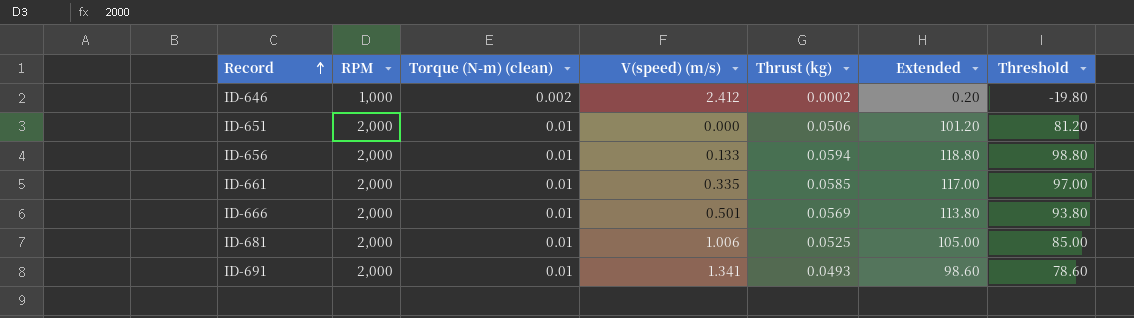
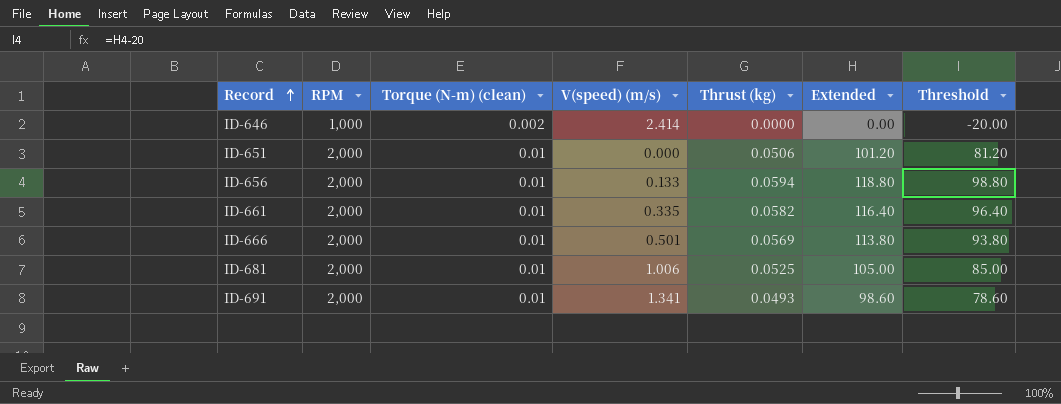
ID-646 | V(speed) (m/s): 2.412 -> 2.414
ID-646 | Thrust (kg): 0.0002 -> 0.0000
ID-646 | Extended: 0.20 -> 0.00
ID-646 | Threshold: -19.80 -> -20.00
ID-661 | Thrust (kg): 0.0585 -> 0.0582
ID-661 | Extended: 117.00 -> 116.40
ID-661 | Threshold: 97.00 -> 96.40

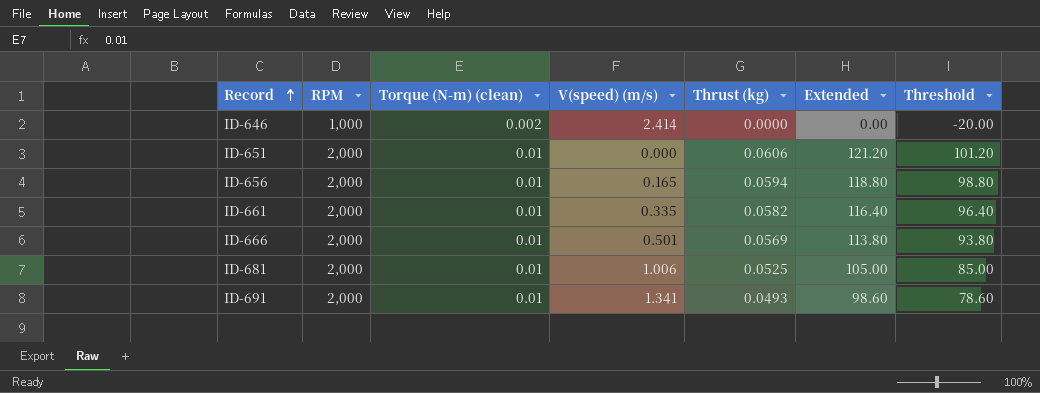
ID-651 | Thrust (kg): 0.0506 -> 0.0606
ID-651 | Extended: 101.20 -> 121.20
ID-651 | Threshold: 81.20 -> 101.20
ID-656 | V(speed) (m/s): 0.133 -> 0.165

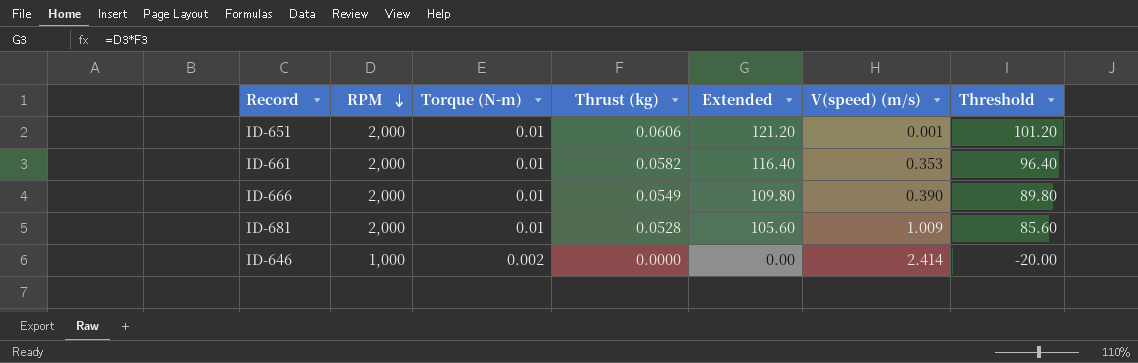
row order: Record ascending -> RPM descending
column name: Torque (N-m) (clean) -> Torque (N-m)
column V(speed) (m/s) | position: 4 -> 6
row ID-656: 2,000 | 0.01 | 0.165 | 0.0594 | 118.80 | 98.80 -> none
row ID-691: 2,000 | 0.01 | 1.341 | 0.0493 | 98.60 | 78.60 -> none
ID-651 | V(speed) (m/s): 0.000 -> 0.001
ID-661 | V(speed) (m/s): 0.335 -> 0.353
ID-666 | Thrust (kg): 0.0569 -> 0.0549
ID-666 | Extended: 113.80 -> 109.80
ID-666 | V(speed) (m/s): 0.501 -> 0.390
ID-666 | Threshold: 93.80 -> 89.80
ID-681 | Thrust (kg): 0.0525 -> 0.0528
ID-681 | Extended: 105.00 -> 105.60
ID-681 | V(speed) (m/s): 1.006 -> 1.009
ID-681 | Threshold: 85.00 -> 85.60

